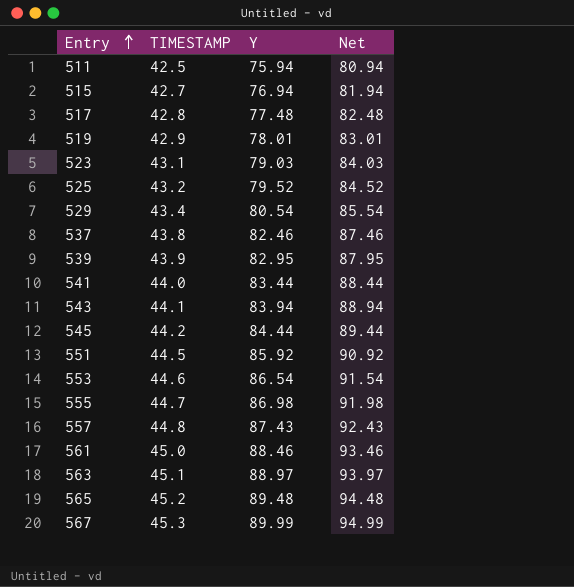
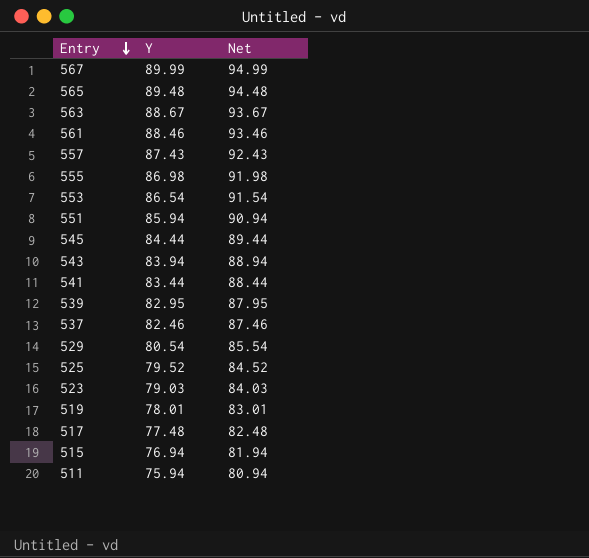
row order: Entry ascending -> Entry descending
column TIMESTAMP | position: 2 -> none
563 | Y: 88.97 -> 88.67
563 | Net: 93.97 -> 93.67
551 | Y: 85.92 -> 85.94
551 | Net: 90.92 -> 90.94

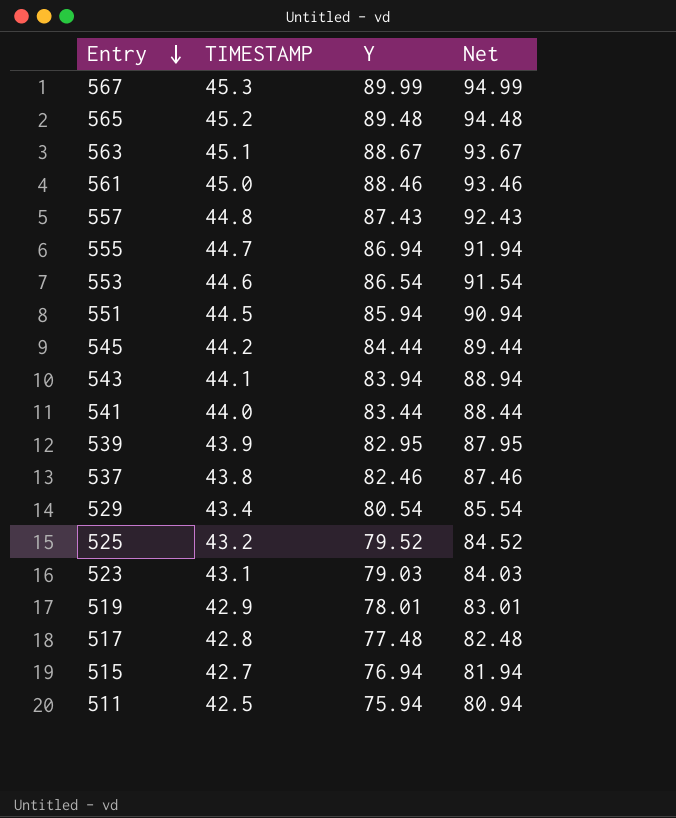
column TIMESTAMP | position: none -> 2
555 | Y: 86.98 -> 86.94
555 | Net: 91.98 -> 91.94

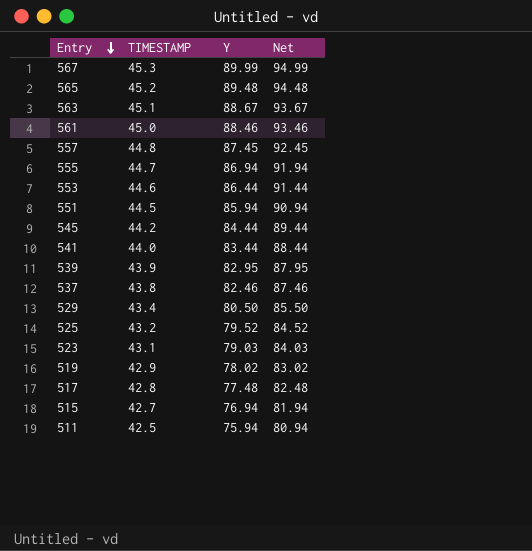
row 543: 44.1 | 83.94 | 88.94 -> none
557 | Y: 87.43 -> 87.45
557 | Net: 92.43 -> 92.45
553 | Y: 86.54 -> 86.44
553 | Net: 91.54 -> 91.44
529 | Y: 80.54 -> 80.50
529 | Net: 85.54 -> 85.50
519 | Y: 78.01 -> 78.02
519 | Net: 83.01 -> 83.02

